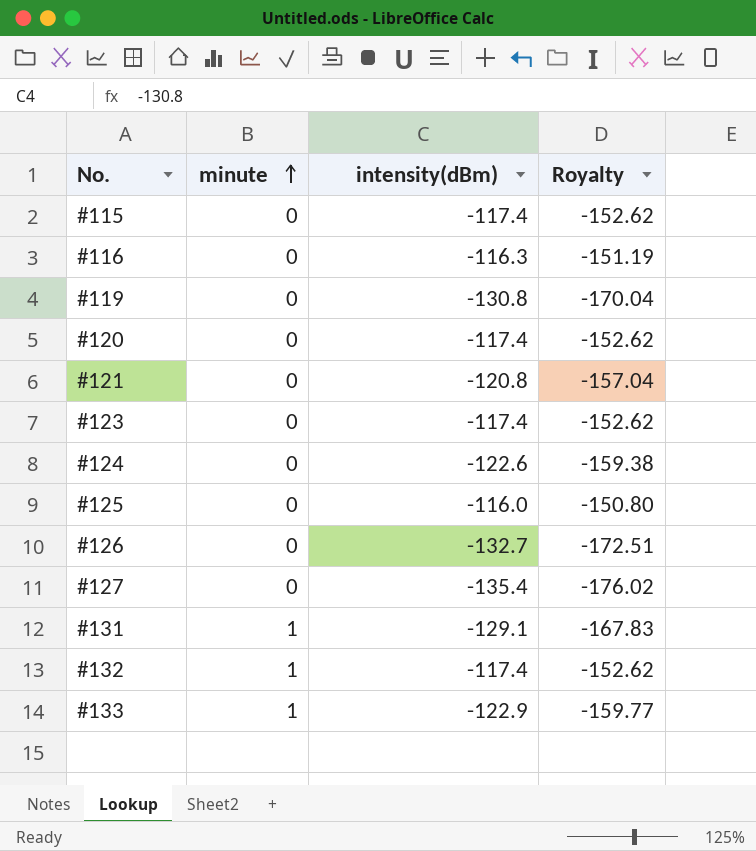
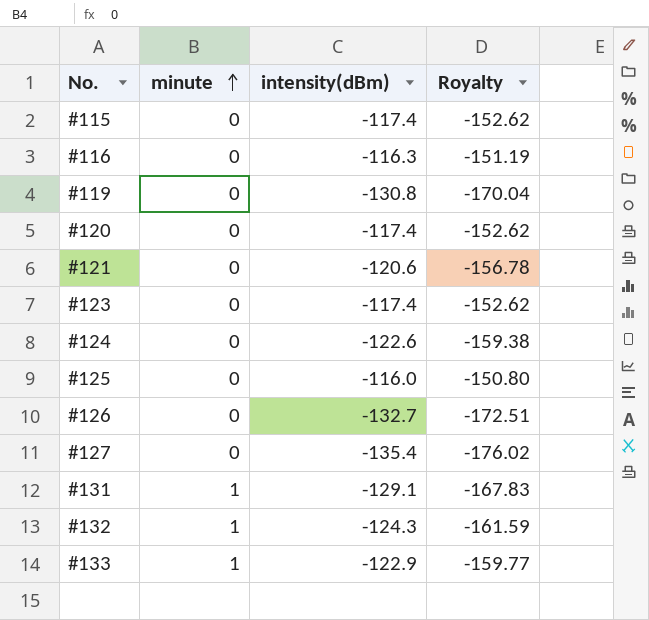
#121 | intensity(dBm): -120.8 -> -120.6
#121 | Royalty: -157.04 -> -156.78
#132 | intensity(dBm): -117.4 -> -124.3
#132 | Royalty: -152.62 -> -161.59

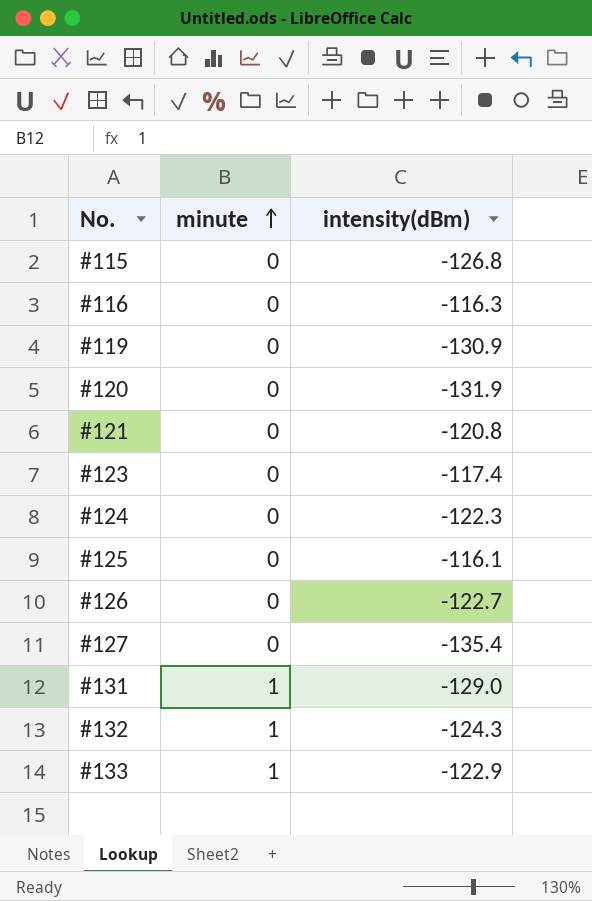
column Royalty | formula: [intensity(dBm)] * 1.3 -> none
#115 | intensity(dBm): -117.4 -> -126.8
#119 | intensity(dBm): -130.8 -> -130.9
#120 | intensity(dBm): -117.4 -> -131.9
#121 | intensity(dBm): -120.6 -> -120.8
#124 | intensity(dBm): -122.6 -> -122.3
#125 | intensity(dBm): -116.0 -> -116.1
#126 | intensity(dBm): -132.7 -> -122.7
#131 | intensity(dBm): -129.1 -> -129.0

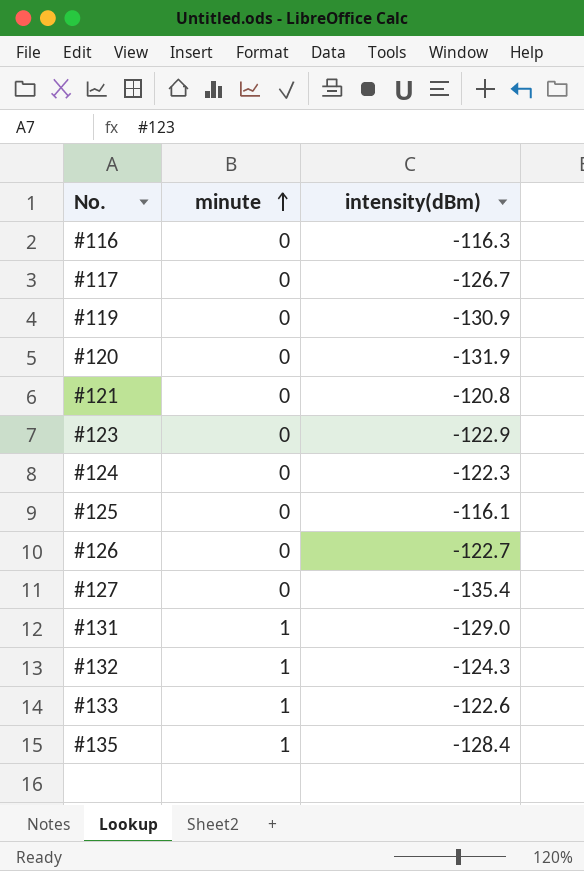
row #115: 0 | -126.8 -> none
row #117: none -> 0 | -126.7
#123 | intensity(dBm): -117.4 -> -122.9
#133 | intensity(dBm): -122.9 -> -122.6
row #135: none -> 1 | -128.4

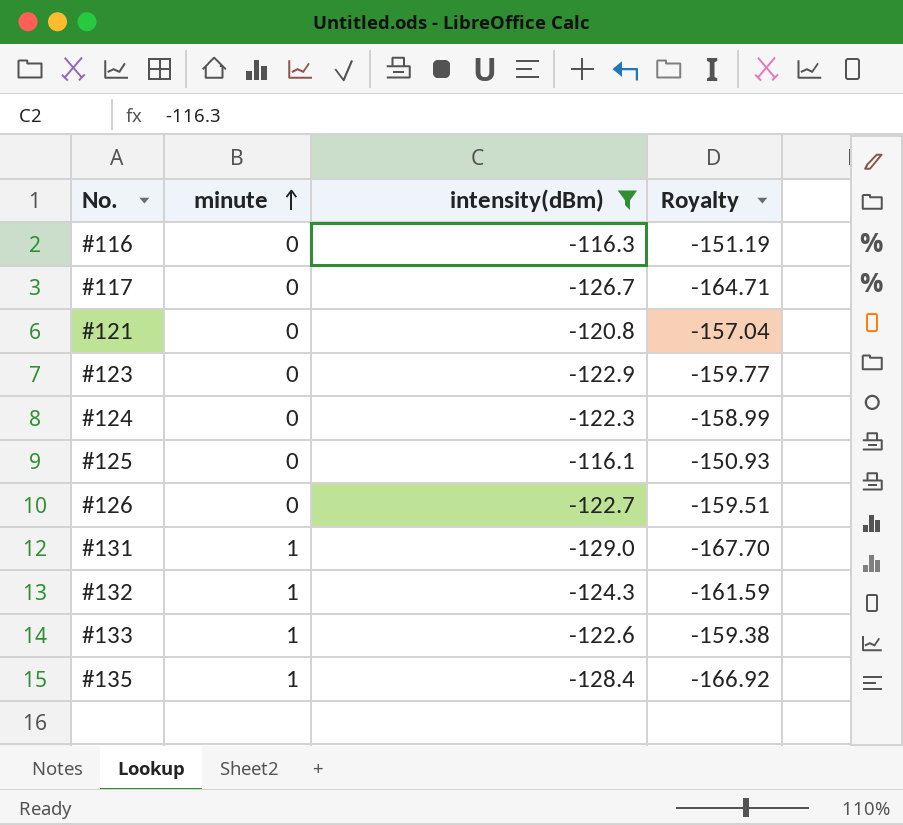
filter: none -> intensity(dBm) >= -129.0
column Royalty | formula: none -> [intensity(dBm)] * 1.3

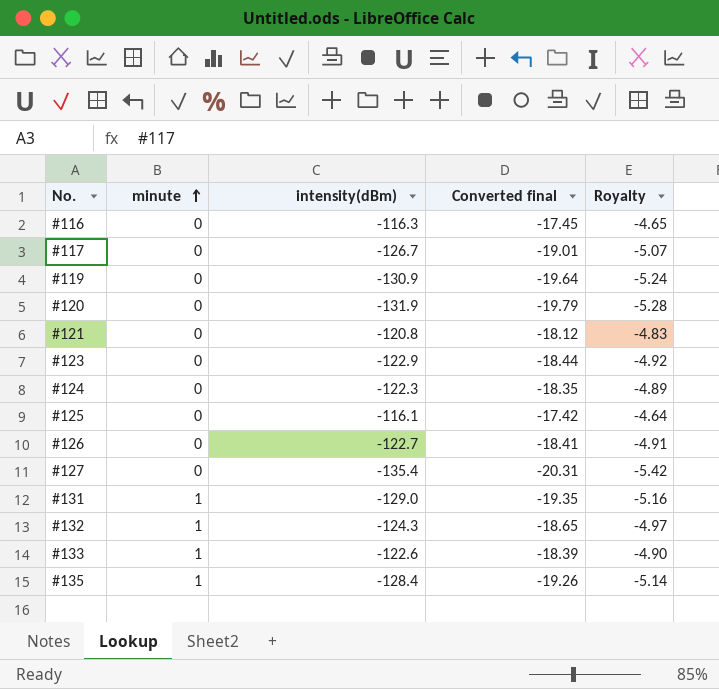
filter: intensity(dBm) >= -129.0 -> none
column Converted final | formula: none -> [intensity(dBm)] * 0.15
column Royalty | formula: [intensity(dBm)] * 1.3 -> [intensity(dBm)] * 0.04

